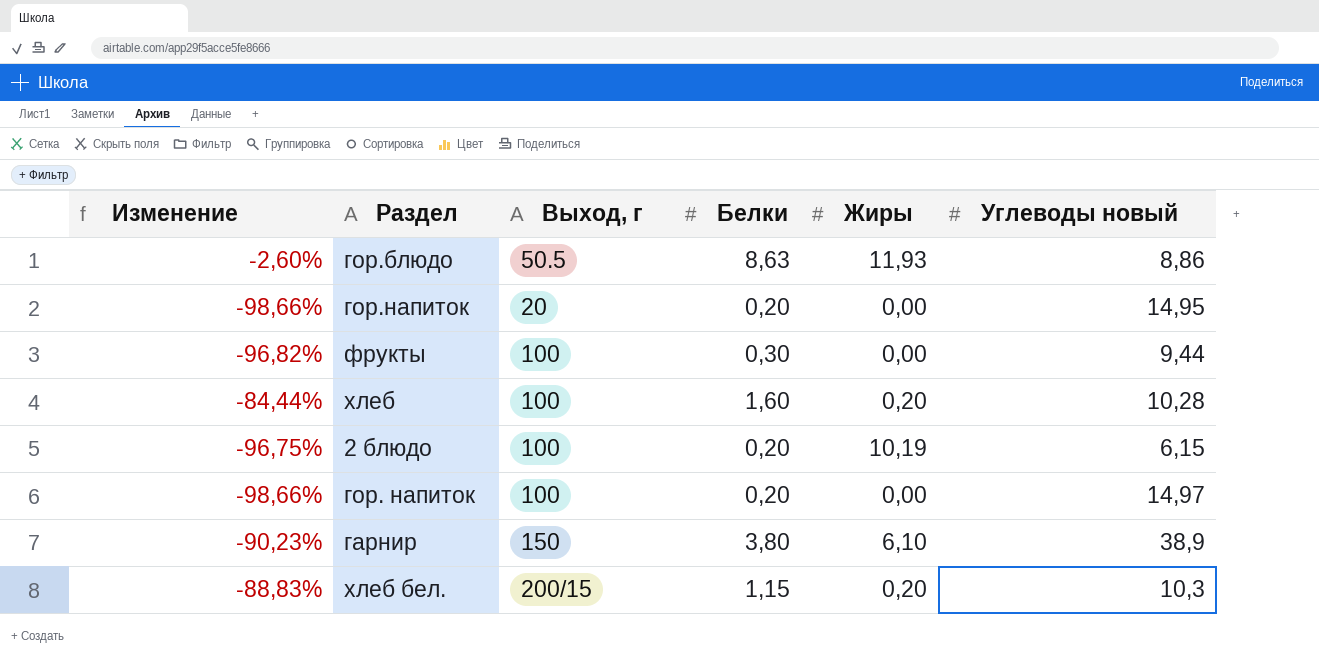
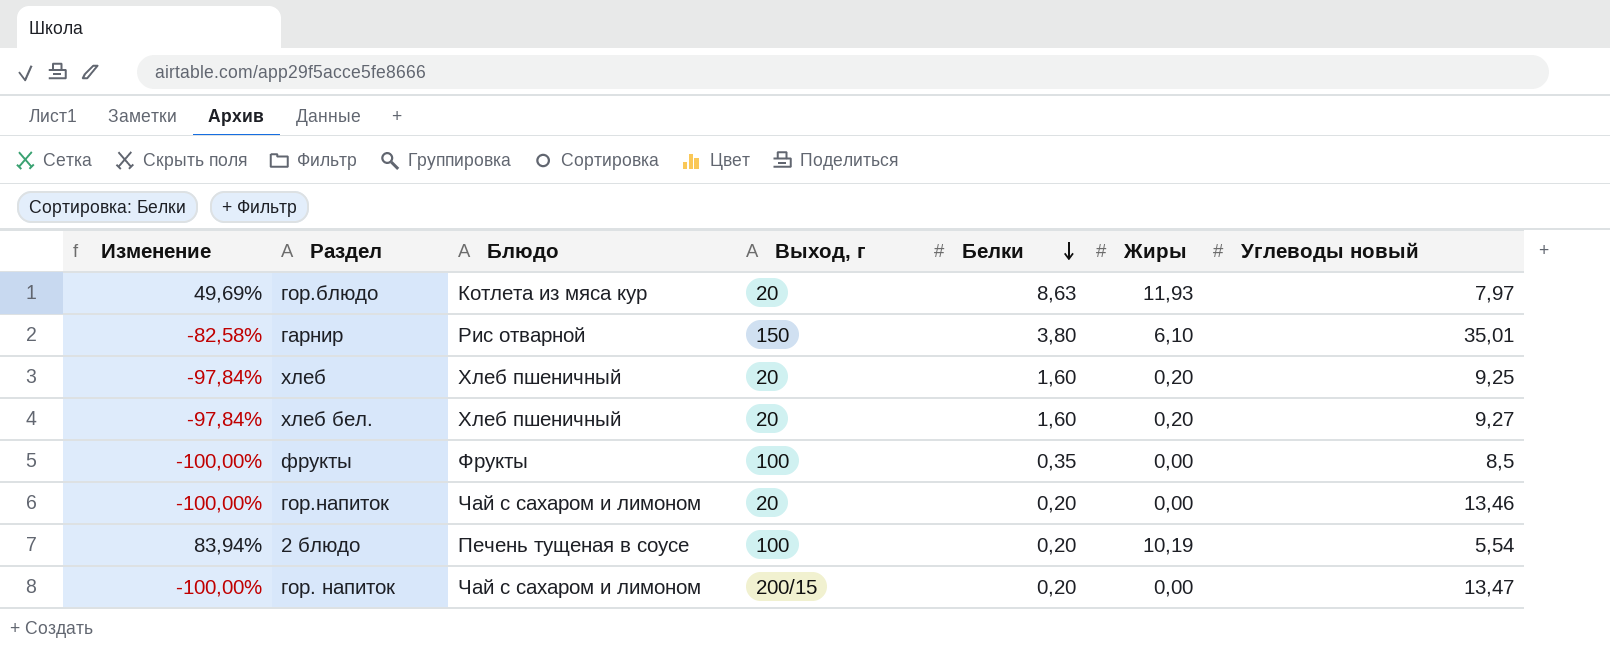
row order: none -> Белки descending
column Изменение | formula: ([Белки] - [Углеводы новый]) / [Углеводы новый] -> ([Жиры] - [Углеводы новый]) / [Углеводы новый]
column Блюдо | position: none -> 3
гор.блюдо | Выход, г: 50.5 -> 20
гор.блюдо | Углеводы новый: 8,86 -> 7,97
гарнир | Углеводы новый: 38,9 -> 35,01
хлеб | Выход, г: 100 -> 20
хлеб | Углеводы новый: 10,28 -> 9,25
хлеб бел. | Выход, г: 200/15 -> 20
хлеб бел. | Белки: 1,15 -> 1,60
хлеб бел. | Углеводы новый: 10,3 -> 9,27
фрукты | Белки: 0,30 -> 0,35
фрукты | Углеводы новый: 9,44 -> 8,5
гор.напиток | Углеводы новый: 14,95 -> 13,46
2 блюдо | Углеводы новый: 6,15 -> 5,54
гор. напиток | Выход, г: 100 -> 200/15
гор. напиток | Углеводы новый: 14,97 -> 13,47

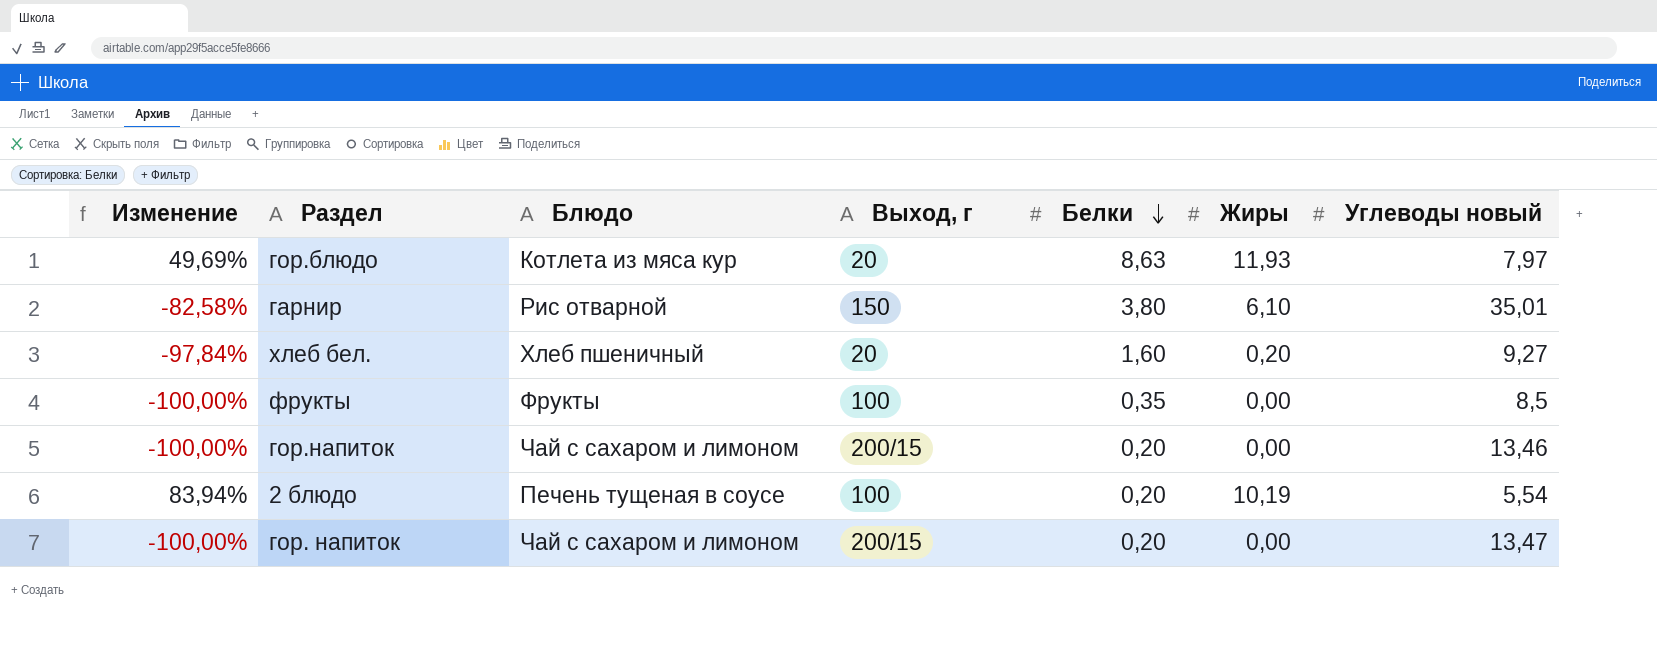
row хлеб: -97,84% | Хлеб пшеничный | 20 | 1,60 | 0,20 | 9,25 -> none
гор.напиток | Выход, г: 20 -> 200/15

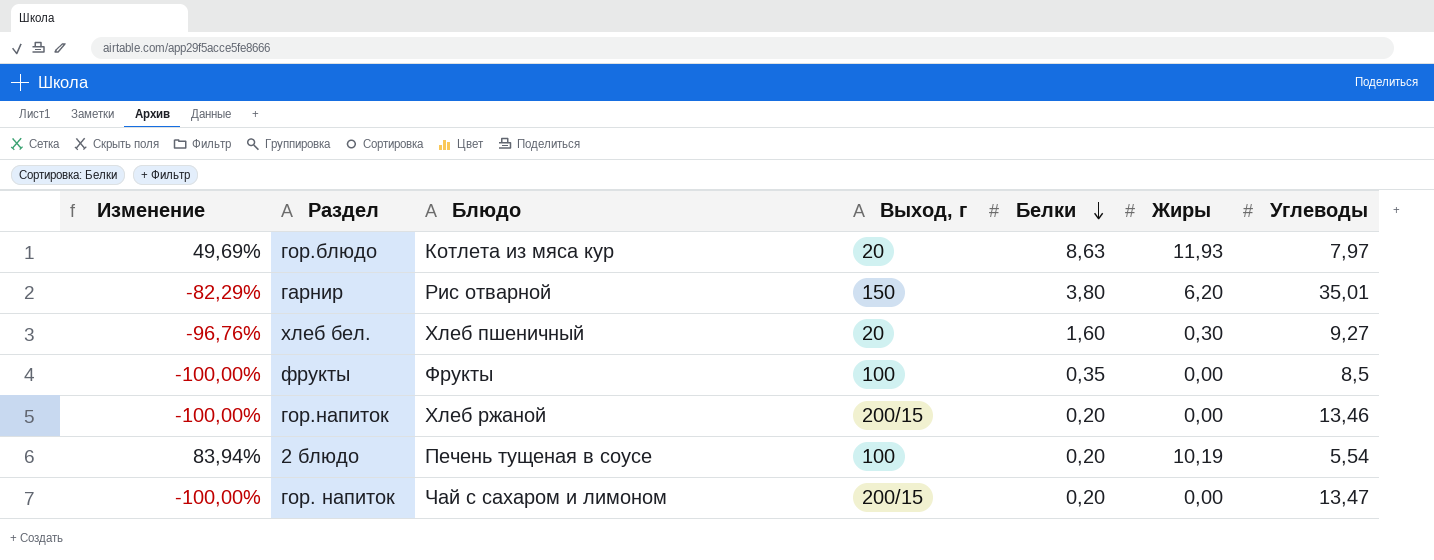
column name: Углеводы новый -> Углеводы
гарнир | Изменение: -82,58% -> -82,29%
гарнир | Жиры: 6,10 -> 6,20
хлеб бел. | Изменение: -97,84% -> -96,76%
хлеб бел. | Жиры: 0,20 -> 0,30
гор.напиток | Блюдо: Чай с сахаром и лимоном -> Хлеб ржаной

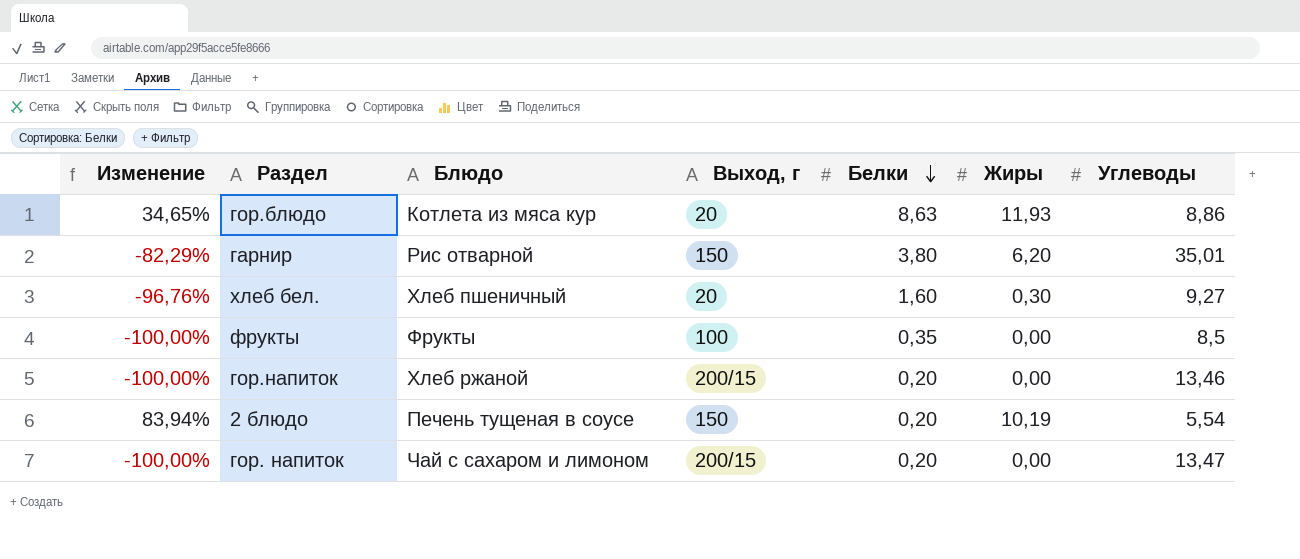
гор.блюдо | Изменение: 49,69% -> 34,65%
гор.блюдо | Углеводы: 7,97 -> 8,86
2 блюдо | Выход, г: 100 -> 150

